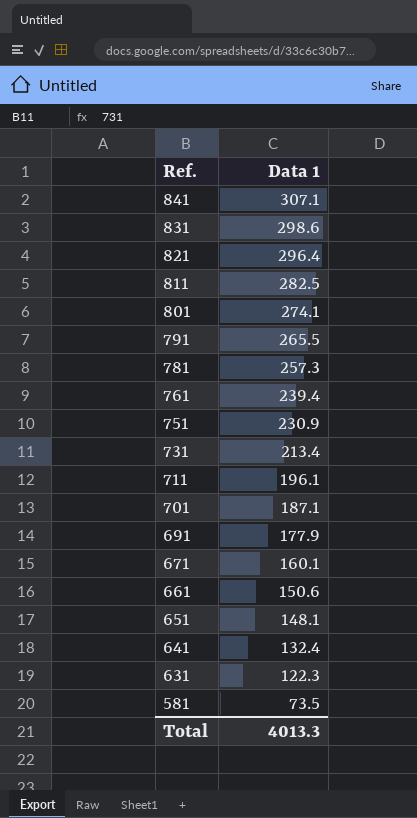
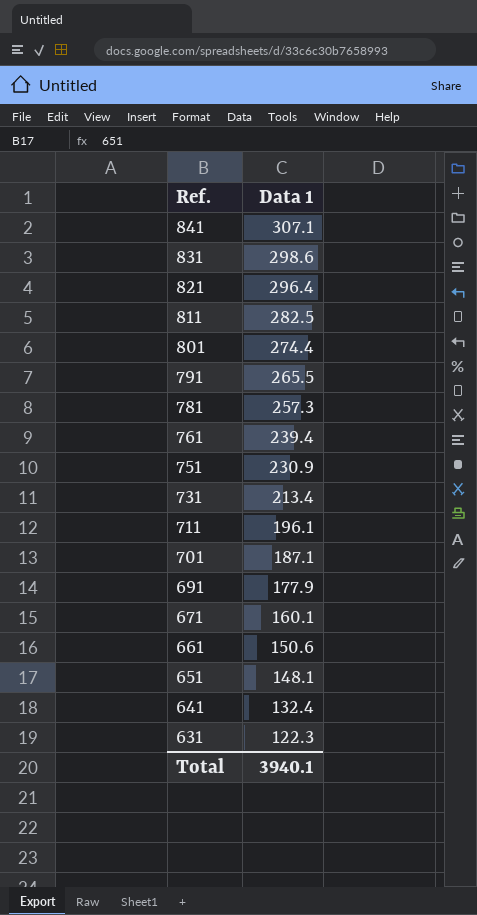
row 581: 73.5 -> none
801 | Data 1: 274.1 -> 274.4
Total | Data 1: 4013.3 -> 3940.1

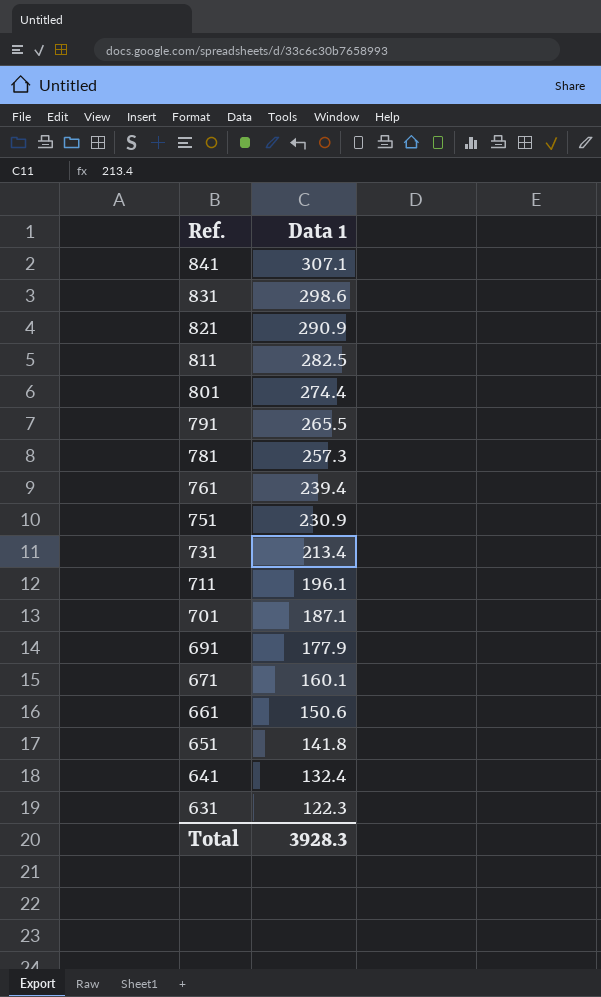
821 | Data 1: 296.4 -> 290.9
651 | Data 1: 148.1 -> 141.8
Total | Data 1: 3940.1 -> 3928.3

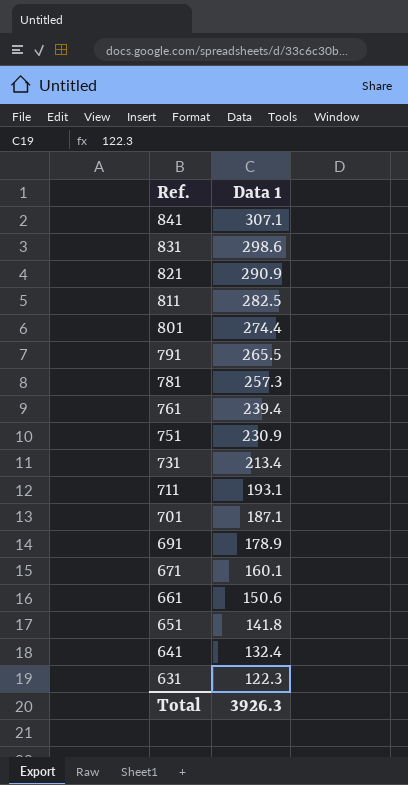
711 | Data 1: 196.1 -> 193.1
691 | Data 1: 177.9 -> 178.9
Total | Data 1: 3928.3 -> 3926.3

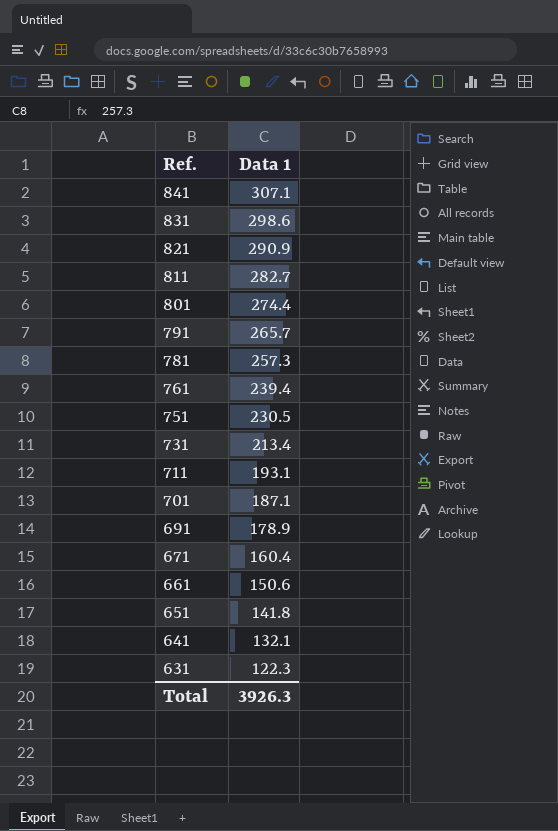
811 | Data 1: 282.5 -> 282.7
791 | Data 1: 265.5 -> 265.7
751 | Data 1: 230.9 -> 230.5
671 | Data 1: 160.1 -> 160.4
641 | Data 1: 132.4 -> 132.1

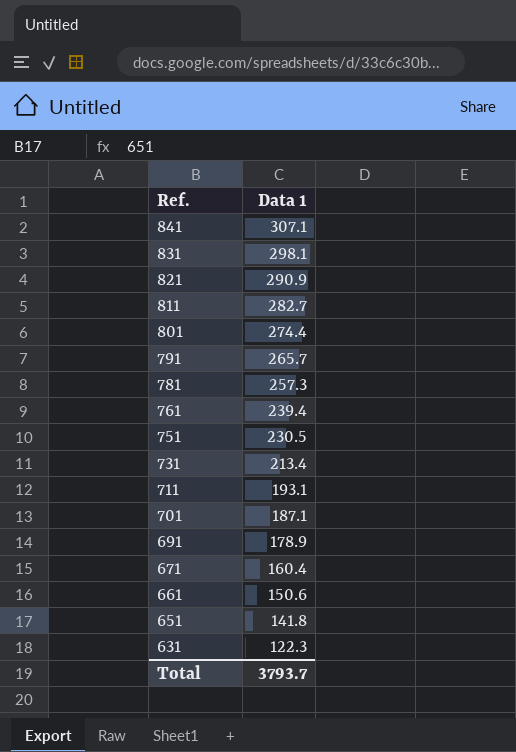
row 641: 132.1 -> none
831 | Data 1: 298.6 -> 298.1
Total | Data 1: 3926.3 -> 3793.7

